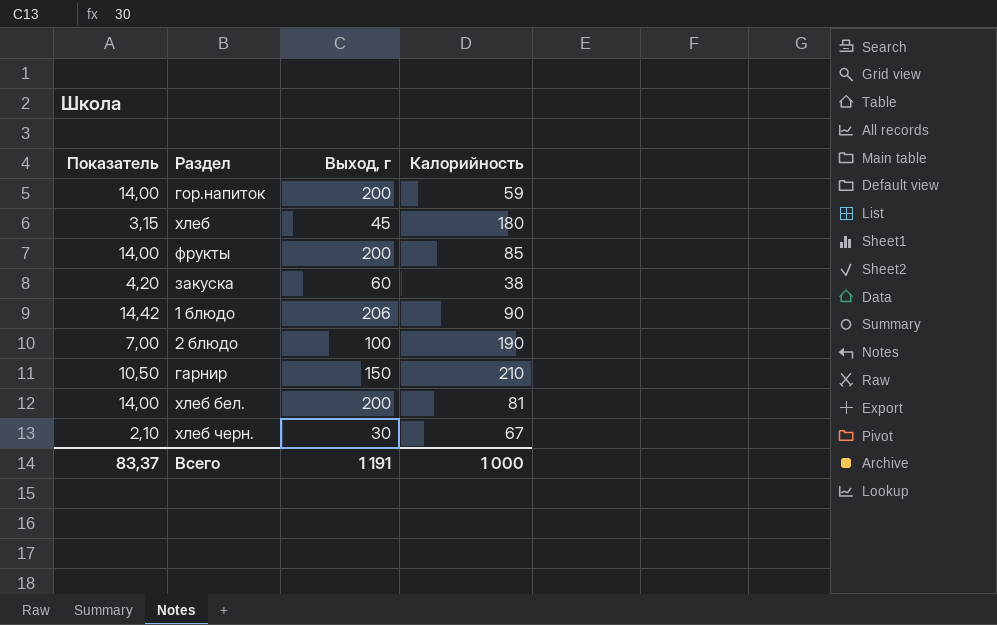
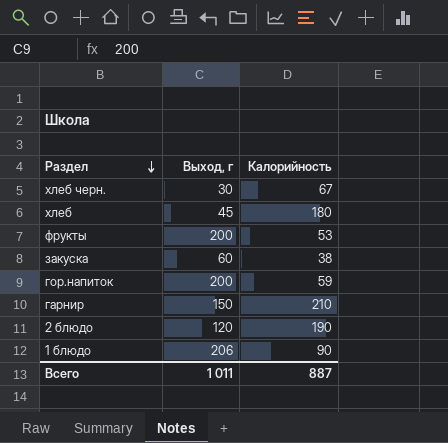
row order: none -> Раздел descending
column Показатель | formula: [Выход, г] * 0,07 -> none
row хлеб бел.: 14,00 | 200 | 81 -> none
фрукты | Калорийность: 85 -> 53
2 блюдо | Выход, г: 100 -> 120
Всего | Выход, г: 1 191 -> 1 011
Всего | Калорийность: 1 000 -> 887

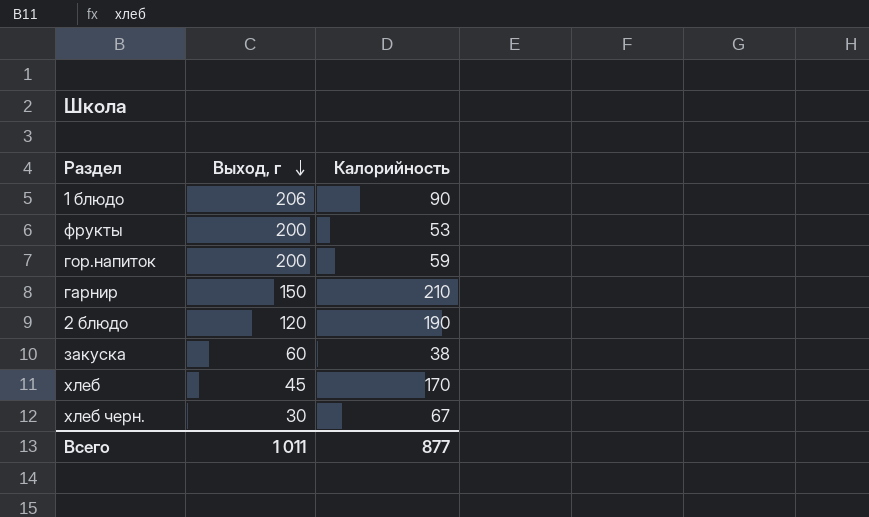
row order: Раздел descending -> Выход, г descending
хлеб | Калорийность: 180 -> 170
Всего | Калорийность: 887 -> 877

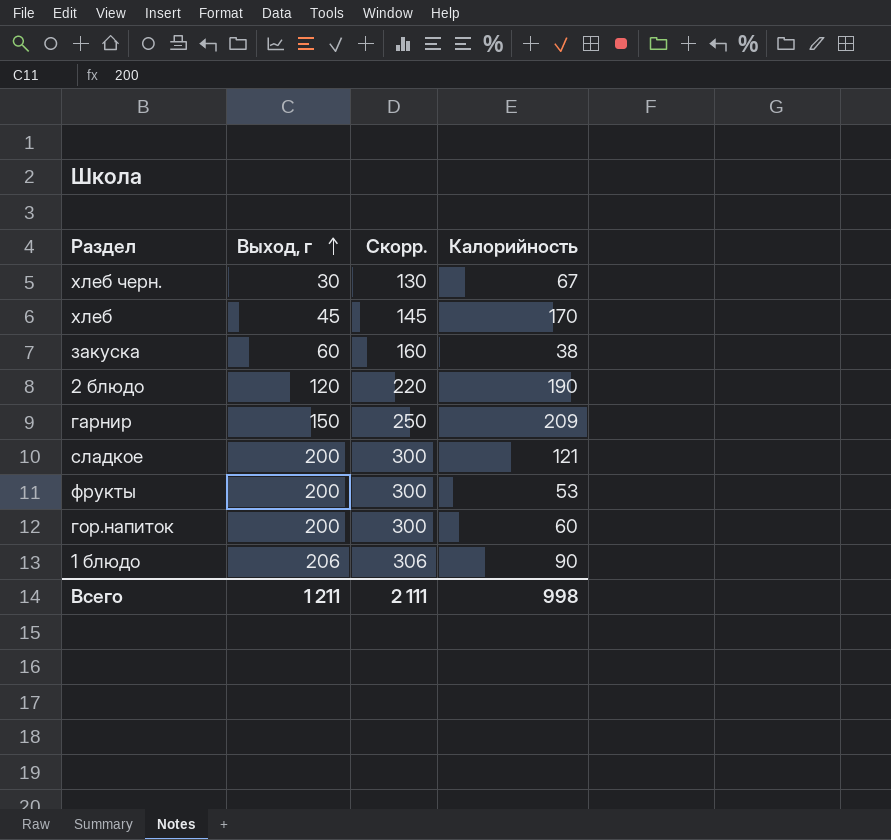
row order: Выход, г descending -> Выход, г ascending
column Скорр. | formula: none -> [Выход, г] + 100
гарнир | Калорийность: 210 -> 209
row сладкое: none -> 200 | 300 | 121
гор.напиток | Калорийность: 59 -> 60
Всего | Выход, г: 1 011 -> 1 211
Всего | Калорийность: 877 -> 998

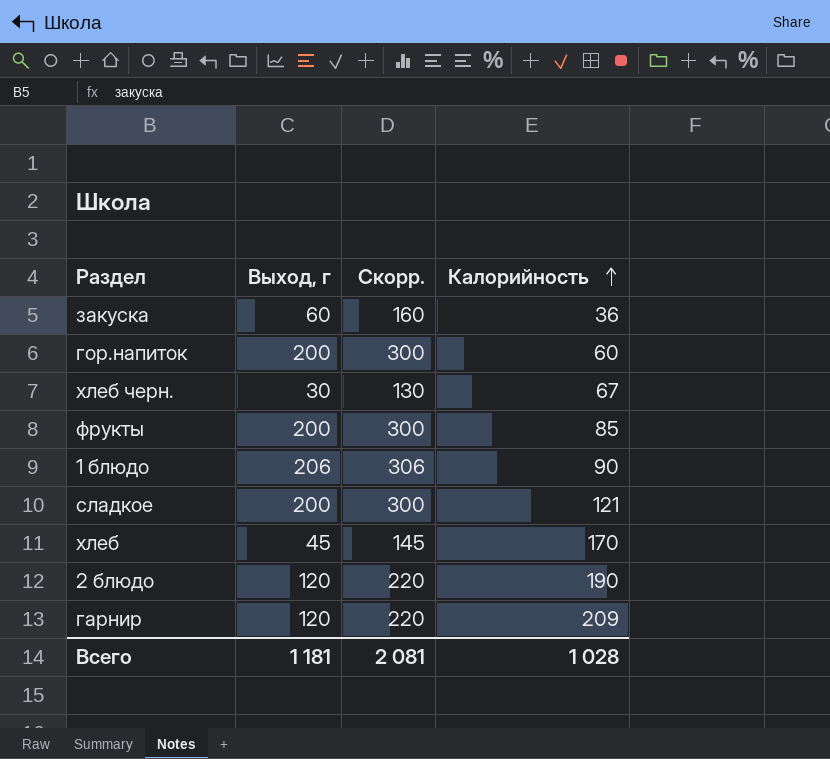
row order: Выход, г ascending -> Калорийность ascending
закуска | Калорийность: 38 -> 36
фрукты | Калорийность: 53 -> 85
гарнир | Выход, г: 150 -> 120
гарнир | Скорр.: 250 -> 220
Всего | Выход, г: 1 211 -> 1 181
Всего | Скорр.: 2 111 -> 2 081
Всего | Калорийность: 998 -> 1 028

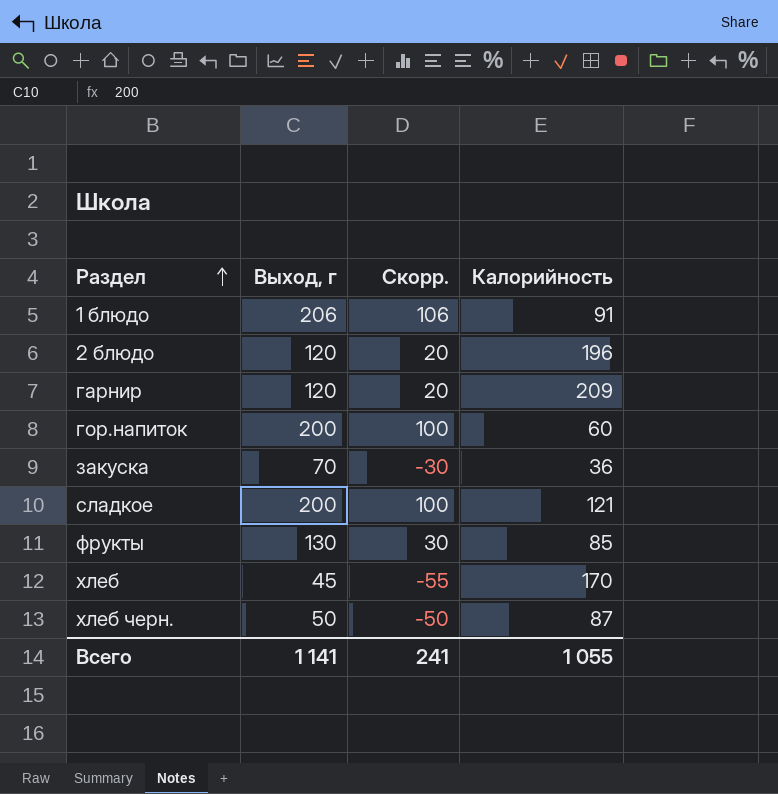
row order: Калорийность ascending -> Раздел ascending
column Скорр. | formula: [Выход, г] + 100 -> [Выход, г] - 100
1 блюдо | Калорийность: 90 -> 91
2 блюдо | Калорийность: 190 -> 196
закуска | Выход, г: 60 -> 70
фрукты | Выход, г: 200 -> 130
хлеб черн. | Выход, г: 30 -> 50
хлеб черн. | Калорийность: 67 -> 87
Всего | Выход, г: 1 181 -> 1 141
Всего | Скорр.: 2 081 -> 241
Всего | Калорийность: 1 028 -> 1 055

